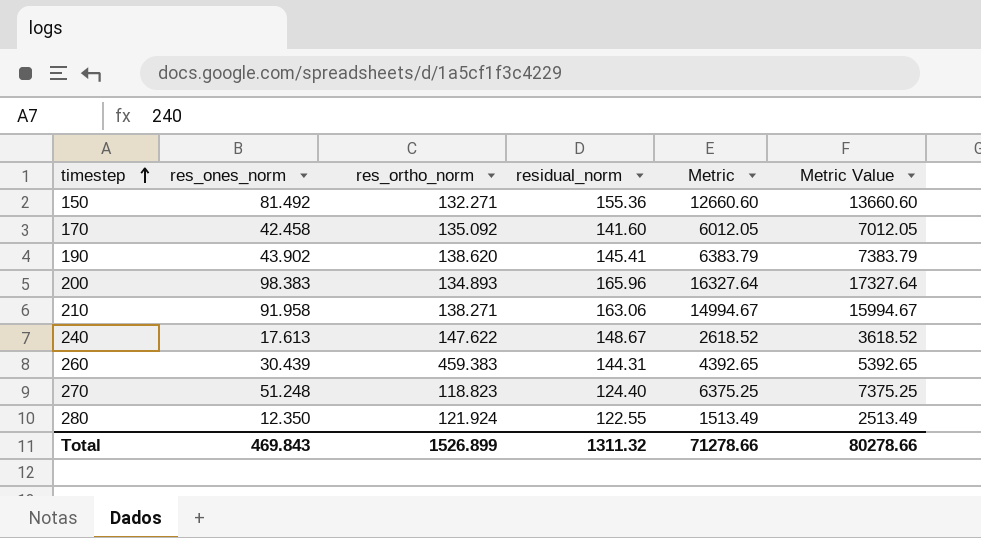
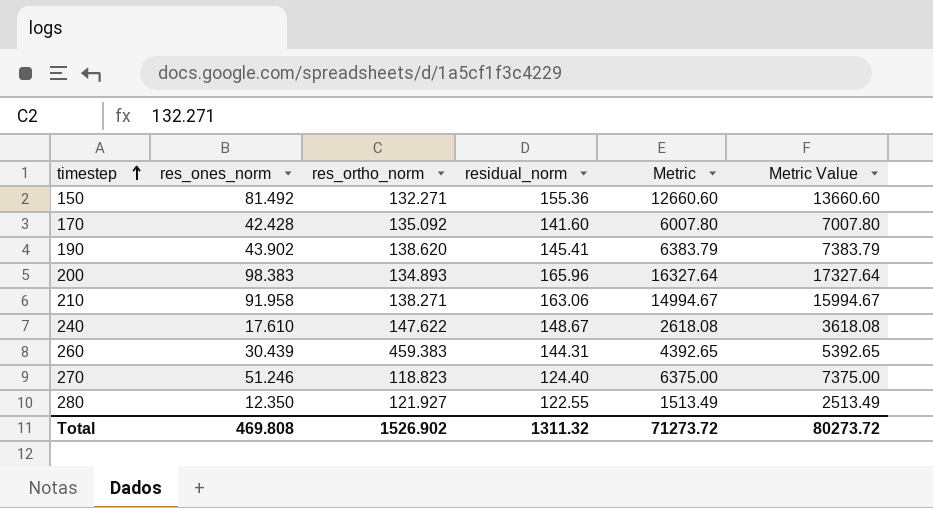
170 | res_ones_norm: 42.458 -> 42.428
170 | Metric: 6012.05 -> 6007.80
170 | Metric Value: 7012.05 -> 7007.80
240 | res_ones_norm: 17.613 -> 17.610
240 | Metric: 2618.52 -> 2618.08
240 | Metric Value: 3618.52 -> 3618.08
270 | res_ones_norm: 51.248 -> 51.246
270 | Metric: 6375.25 -> 6375.00
270 | Metric Value: 7375.25 -> 7375.00
280 | res_ortho_norm: 121.924 -> 121.927
Total | res_ones_norm: 469.843 -> 469.808
Total | res_ortho_norm: 1526.899 -> 1526.902
Total | Metric: 71278.66 -> 71273.72
Total | Metric Value: 80278.66 -> 80273.72

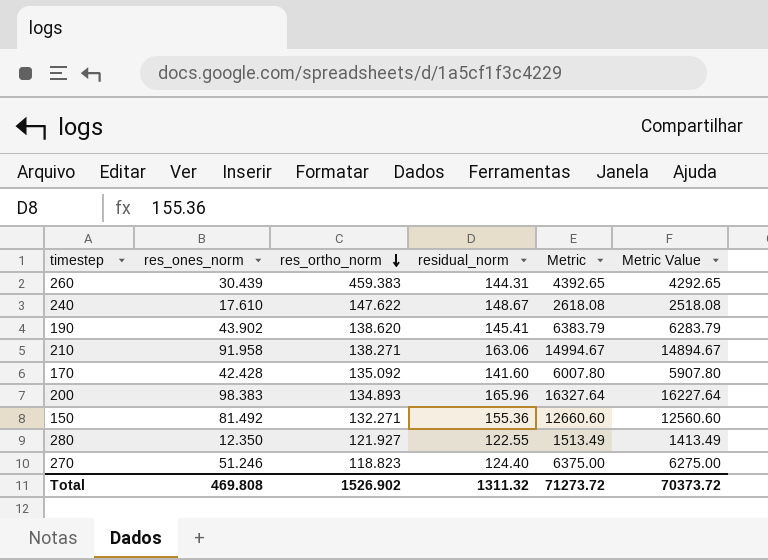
row order: timestep ascending -> res_ortho_norm descending
column Metric Value | formula: [Metric] + 1000 -> [Metric] - 100
Total | Metric Value: 80273.72 -> 70373.72

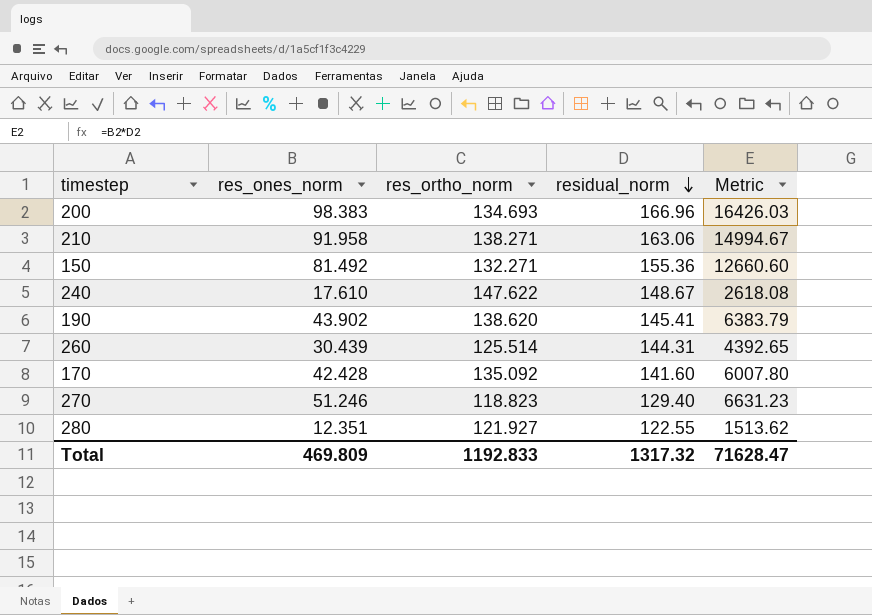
row order: res_ortho_norm descending -> residual_norm descending
column Metric Value | formula: [Metric] - 100 -> none
200 | res_ortho_norm: 134.893 -> 134.693
200 | residual_norm: 165.96 -> 166.96
200 | Metric: 16327.64 -> 16426.03
260 | res_ortho_norm: 459.383 -> 125.514
270 | residual_norm: 124.40 -> 129.40
270 | Metric: 6375.00 -> 6631.23
280 | res_ones_norm: 12.350 -> 12.351
280 | Metric: 1513.49 -> 1513.62
Total | res_ones_norm: 469.808 -> 469.809
Total | res_ortho_norm: 1526.902 -> 1192.833
Total | residual_norm: 1311.32 -> 1317.32
Total | Metric: 71273.72 -> 71628.47

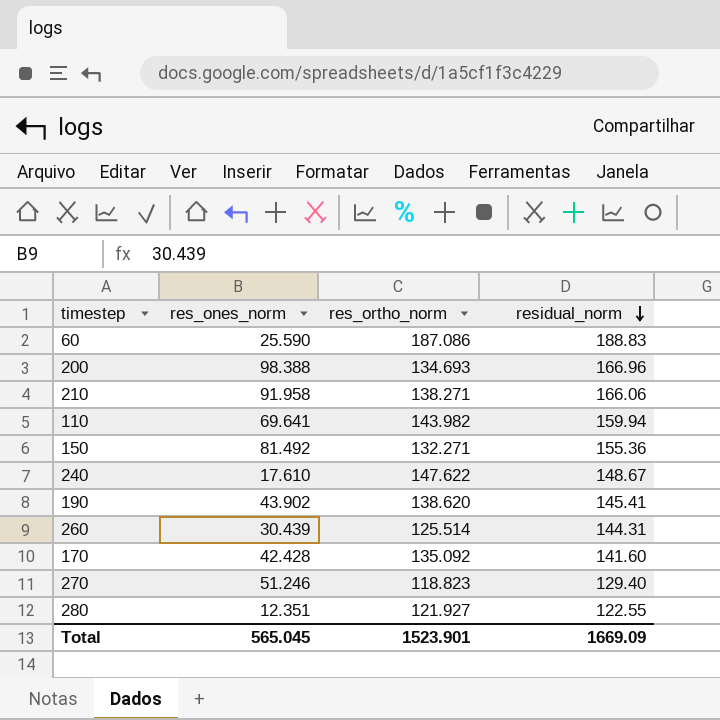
column Metric | formula: [res_ones_norm] * [residual_norm] -> none
row 60: none -> 25.590 | 187.086 | 188.83
200 | res_ones_norm: 98.383 -> 98.388
210 | residual_norm: 163.06 -> 166.06
row 110: none -> 69.641 | 143.982 | 159.94
Total | res_ones_norm: 469.809 -> 565.045
Total | res_ortho_norm: 1192.833 -> 1523.901
Total | residual_norm: 1317.32 -> 1669.09

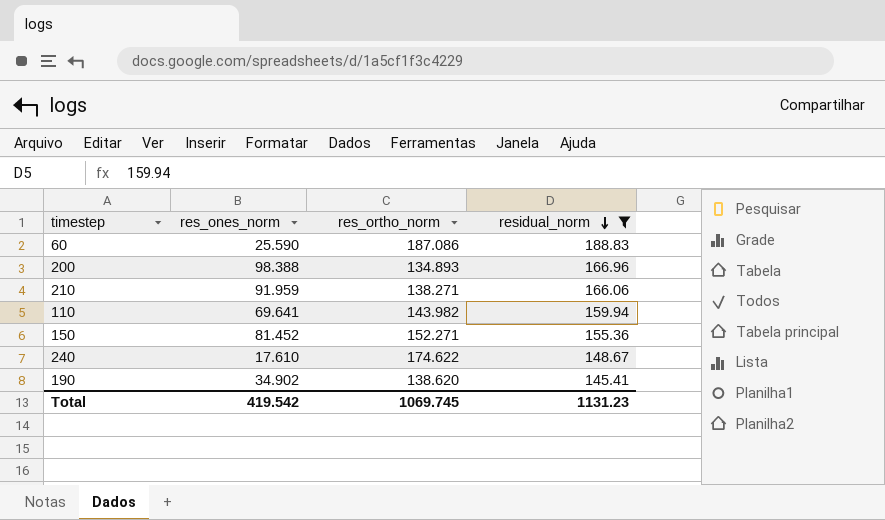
filter: none -> residual_norm >= 145.41
200 | res_ortho_norm: 134.693 -> 134.893
210 | res_ones_norm: 91.958 -> 91.959
150 | res_ones_norm: 81.492 -> 81.452
150 | res_ortho_norm: 132.271 -> 152.271
240 | res_ortho_norm: 147.622 -> 174.622
190 | res_ones_norm: 43.902 -> 34.902
Total | res_ones_norm: 565.045 -> 419.542
Total | res_ortho_norm: 1523.901 -> 1069.745
Total | residual_norm: 1669.09 -> 1131.23

